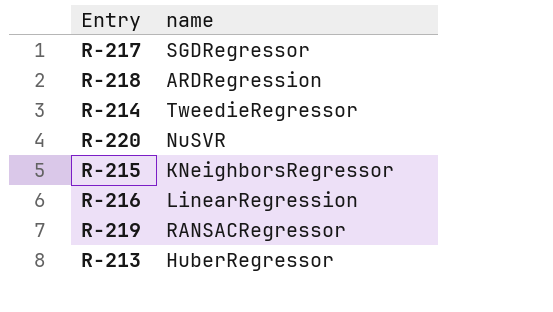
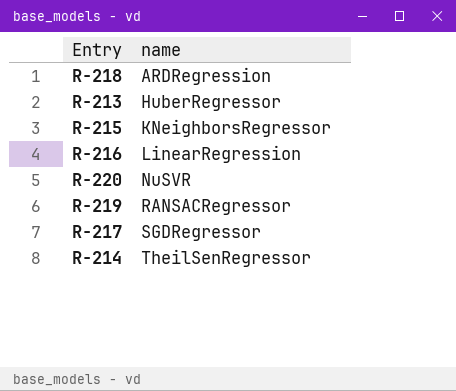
row order: none -> name ascending
R-214 | name: TweedieRegressor -> TheilSenRegressor

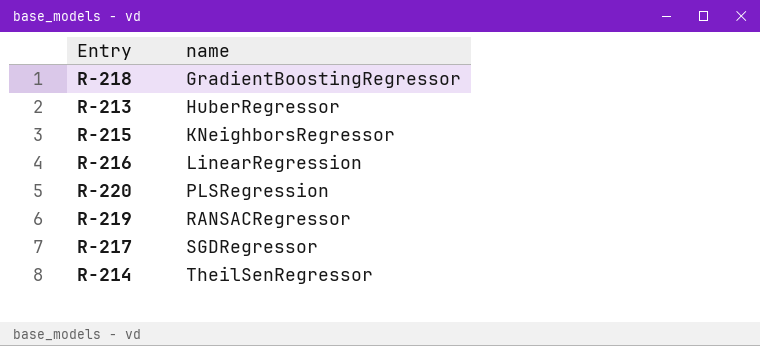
R-218 | name: ARDRegression -> GradientBoostingRegressor
R-220 | name: NuSVR -> PLSRegression

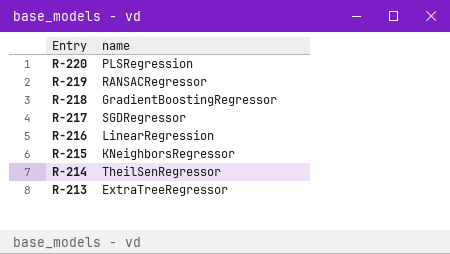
row order: name ascending -> Entry descending
R-213 | name: HuberRegressor -> ExtraTreeRegressor

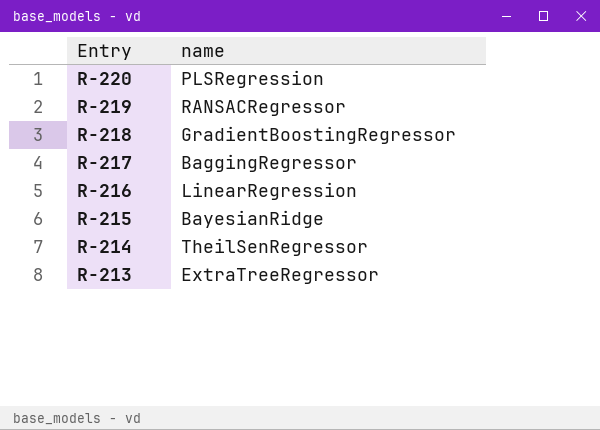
R-217 | name: SGDRegressor -> BaggingRegressor
R-215 | name: KNeighborsRegressor -> BayesianRidge

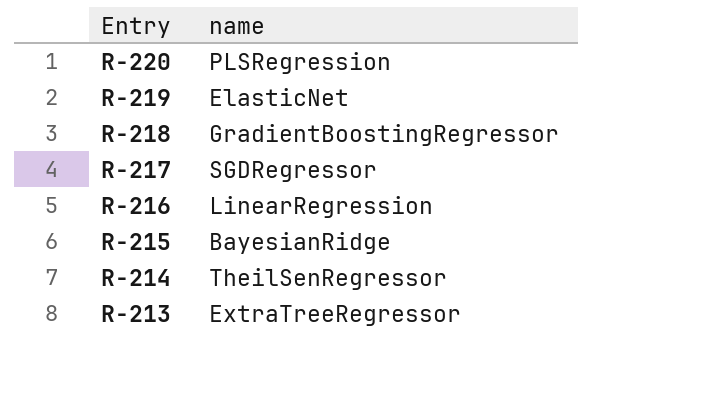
R-219 | name: RANSACRegressor -> ElasticNet
R-217 | name: BaggingRegressor -> SGDRegressor

